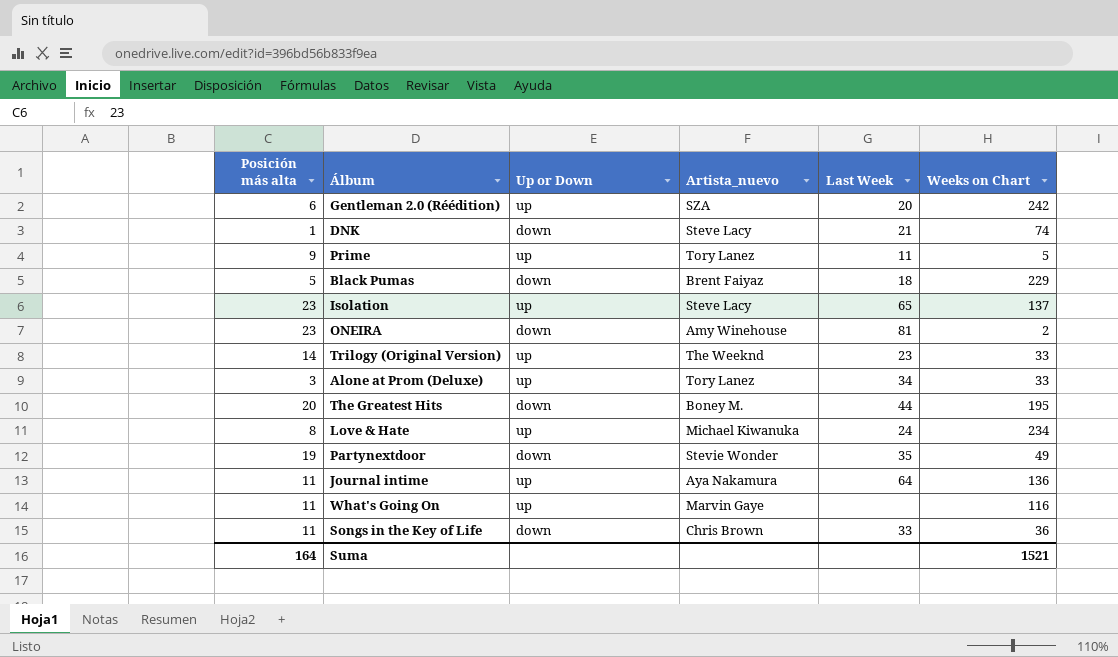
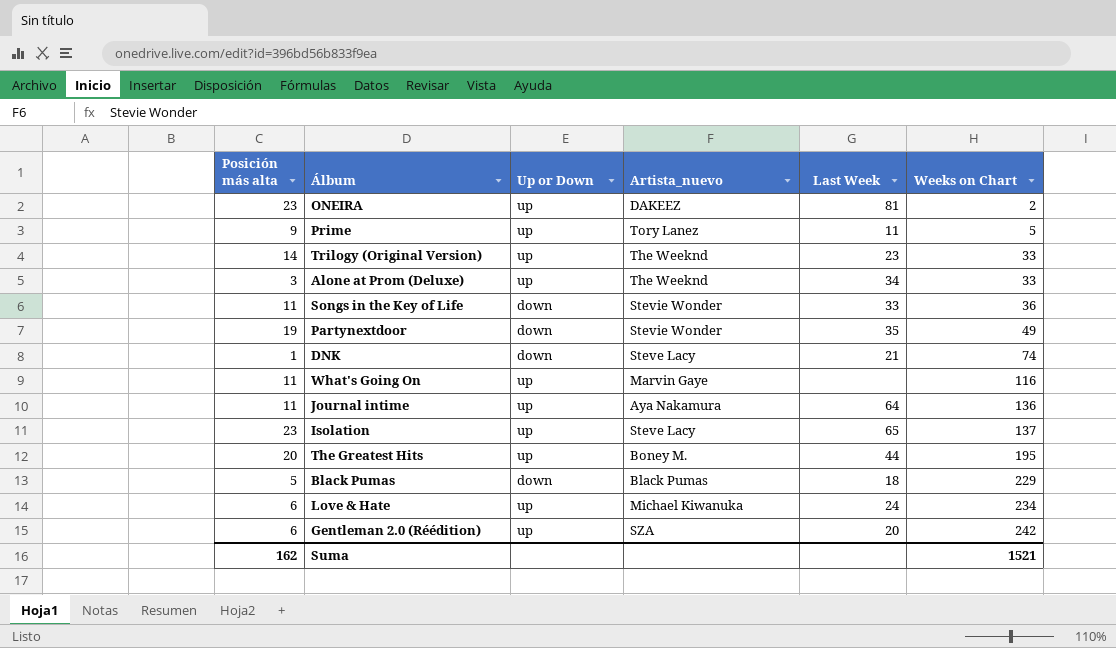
row order: none -> Weeks on Chart ascending
ONEIRA | Up or Down: down -> up
ONEIRA | Artista_nuevo: Amy Winehouse -> DAKEEZ
Alone at Prom (Deluxe) | Artista_nuevo: Tory Lanez -> The Weeknd
Songs in the Key of Life | Artista_nuevo: Chris Brown -> Stevie Wonder
The Greatest Hits | Up or Down: down -> up
Black Pumas | Artista_nuevo: Brent Faiyaz -> Black Pumas
Love & Hate | Posición más alta: 8 -> 6
Suma | Posición más alta: 164 -> 162

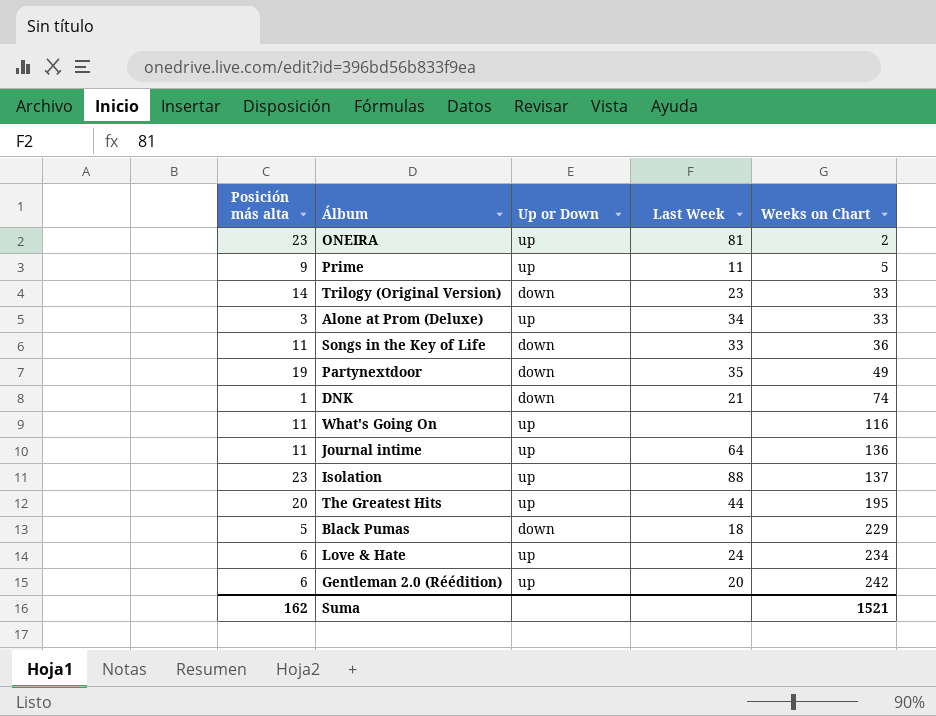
column Artista_nuevo | position: 4 -> none
Trilogy (Original Version) | Up or Down: up -> down
Isolation | Last Week: 65 -> 88

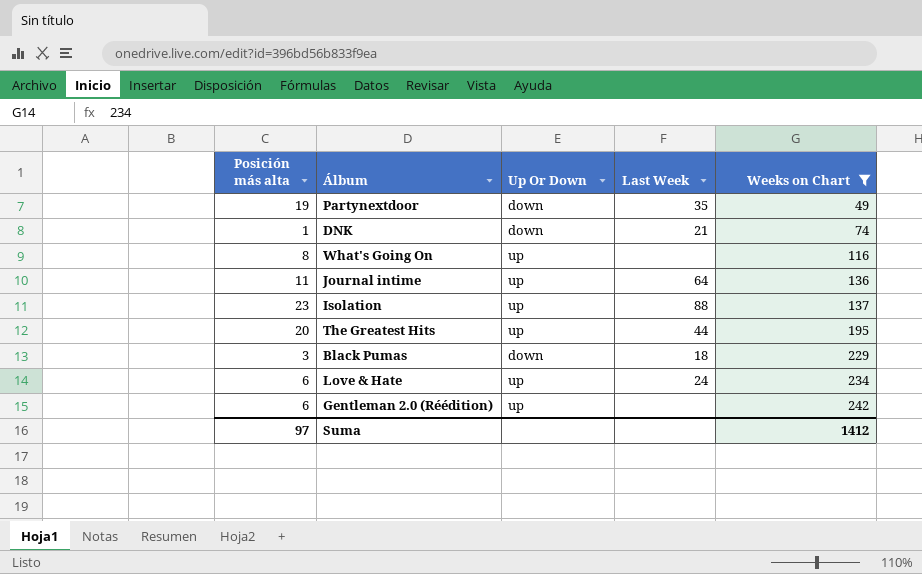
filter: none -> Weeks on Chart >= 49
column name: Up or Down -> Up Or Down
What's Going On | Posición más alta: 11 -> 8
Black Pumas | Posición más alta: 5 -> 3
Gentleman 2.0 (Réédition) | Last Week: 20 -> none
Suma | Posición más alta: 162 -> 97
Suma | Weeks on Chart: 1521 -> 1412

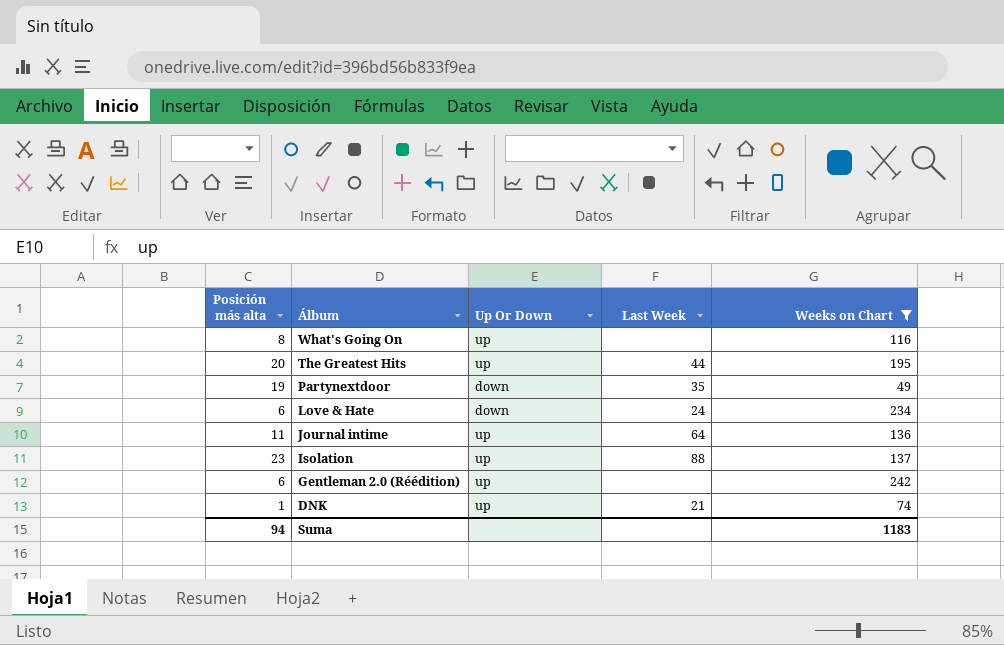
row order: Weeks on Chart ascending -> Álbum descending
row Black Pumas: 3 | down | 18 | 229 -> none
Love & Hate | Up Or Down: up -> down
DNK | Up Or Down: down -> up
Suma | Posición más alta: 97 -> 94
Suma | Weeks on Chart: 1412 -> 1183

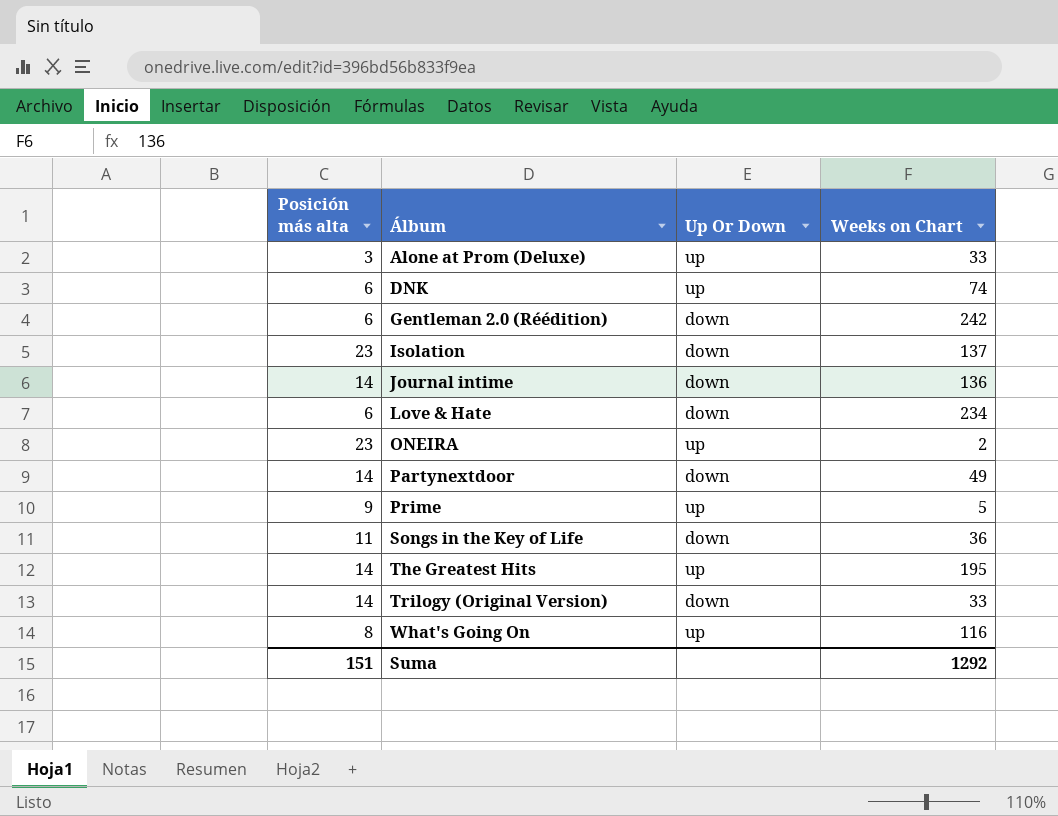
filter: Weeks on Chart >= 49 -> none
row order: Álbum descending -> Álbum ascending
column Last Week | position: 4 -> none
DNK | Posición más alta: 1 -> 6
Gentleman 2.0 (Réédition) | Up Or Down: up -> down
Isolation | Up Or Down: up -> down
Journal intime | Posición más alta: 11 -> 14
Journal intime | Up Or Down: up -> down
Partynextdoor | Posición más alta: 19 -> 14
The Greatest Hits | Posición más alta: 20 -> 14
Suma | Posición más alta: 94 -> 151
Suma | Weeks on Chart: 1183 -> 1292

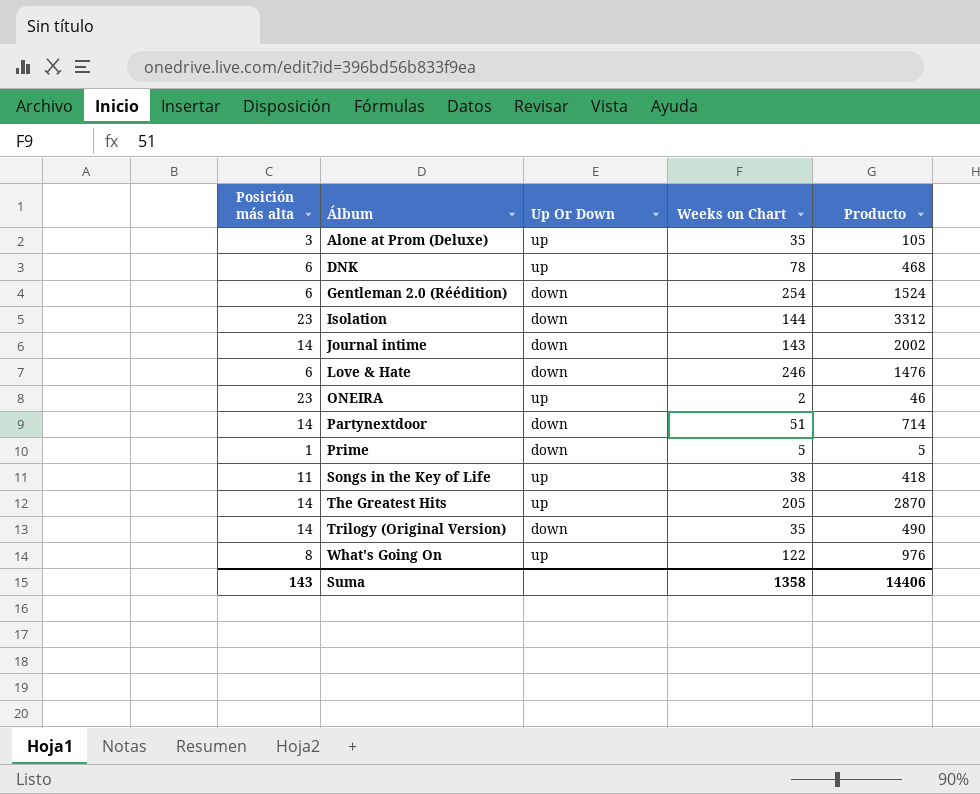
column Producto | formula: none -> [Posición más alta] * [Weeks on Chart]
Alone at Prom (Deluxe) | Weeks on Chart: 33 -> 35
DNK | Weeks on Chart: 74 -> 78
Gentleman 2.0 (Réédition) | Weeks on Chart: 242 -> 254
Isolation | Weeks on Chart: 137 -> 144
Journal intime | Weeks on Chart: 136 -> 143
Love & Hate | Weeks on Chart: 234 -> 246
Partynextdoor | Weeks on Chart: 49 -> 51
Prime | Posición más alta: 9 -> 1
Prime | Up Or Down: up -> down
Songs in the Key of Life | Up Or Down: down -> up
Songs in the Key of Life | Weeks on Chart: 36 -> 38
The Greatest Hits | Weeks on Chart: 195 -> 205
Trilogy (Original Version) | Weeks on Chart: 33 -> 35
What's Going On | Weeks on Chart: 116 -> 122
Suma | Posición más alta: 151 -> 143
Suma | Weeks on Chart: 1292 -> 1358

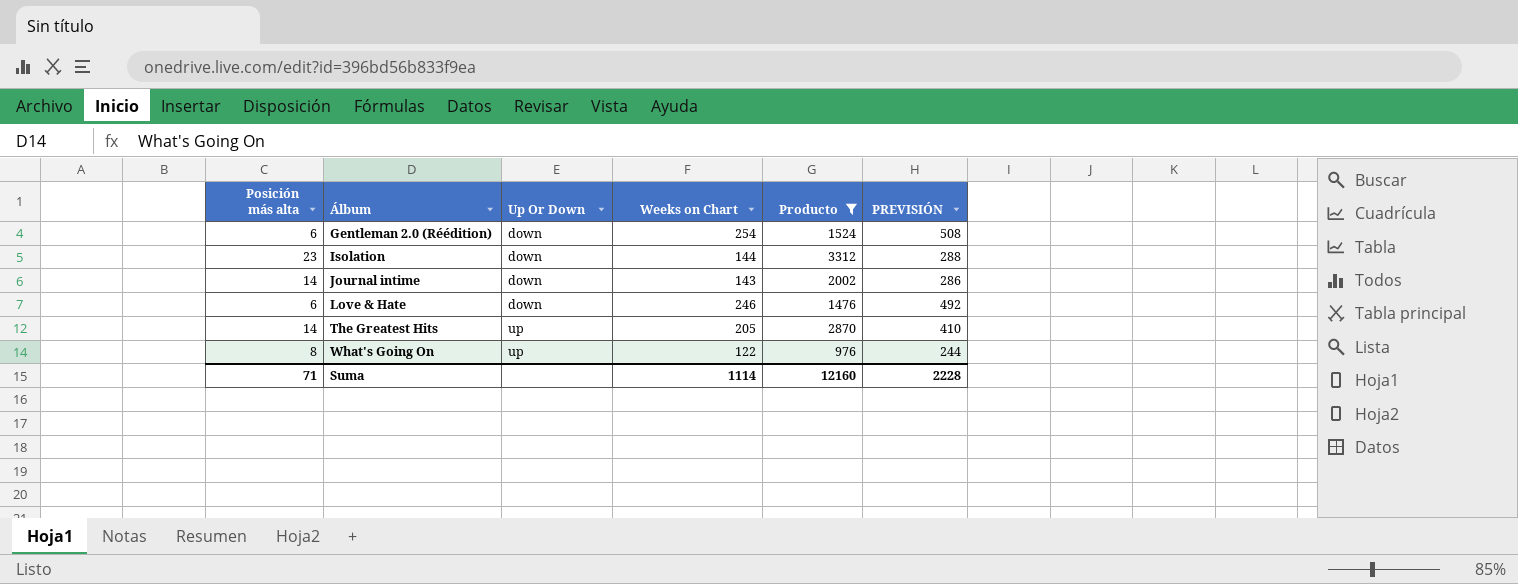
filter: none -> Producto >= 976
column PREVISIÓN | formula: none -> [Weeks on Chart] * 2
Suma | Posición más alta: 143 -> 71
Suma | Weeks on Chart: 1358 -> 1114
Suma | Producto: 14406 -> 12160

